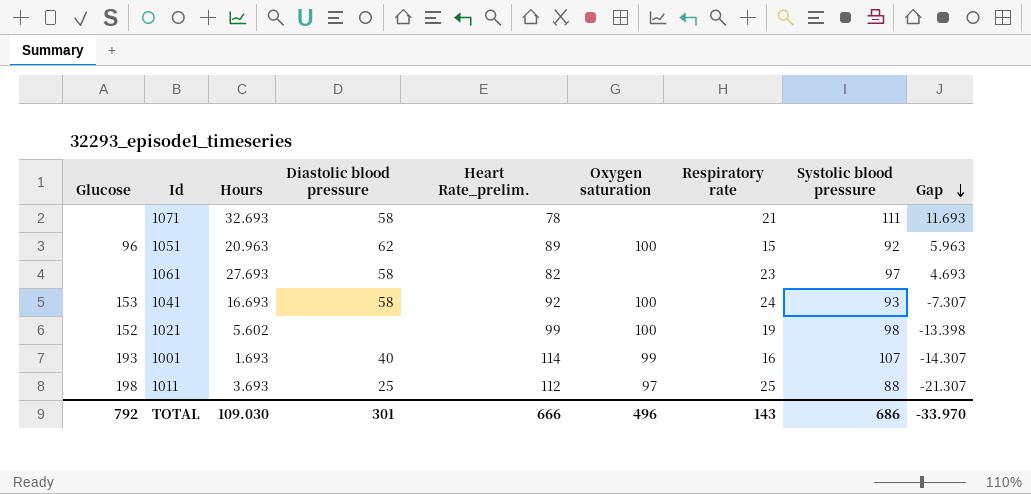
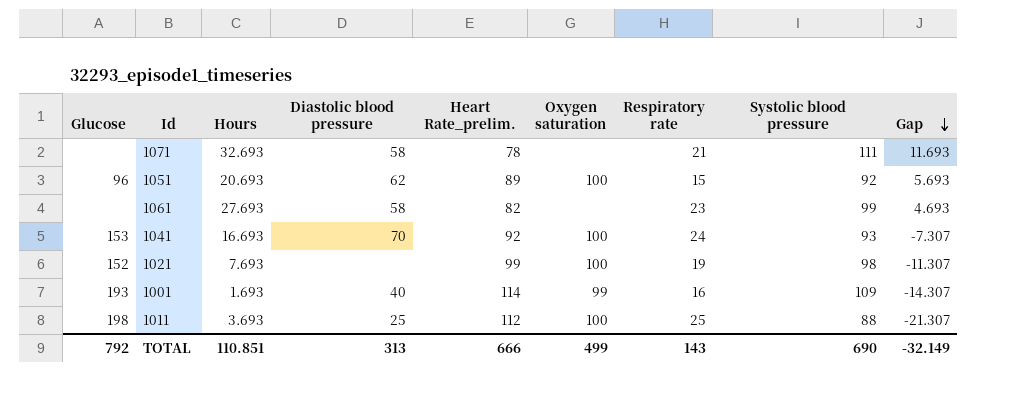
1051 | Hours: 20.963 -> 20.693
1051 | Gap: 5.963 -> 5.693
1061 | Systolic blood pressure: 97 -> 99
1041 | Diastolic blood pressure: 58 -> 70
1021 | Hours: 5.602 -> 7.693
1021 | Gap: -13.398 -> -11.307
1001 | Systolic blood pressure: 107 -> 109
1011 | Oxygen saturation: 97 -> 100
TOTAL | Hours: 109.030 -> 110.851
TOTAL | Diastolic blood pressure: 301 -> 313
TOTAL | Oxygen saturation: 496 -> 499
TOTAL | Systolic blood pressure: 686 -> 690
TOTAL | Gap: -33.970 -> -32.149

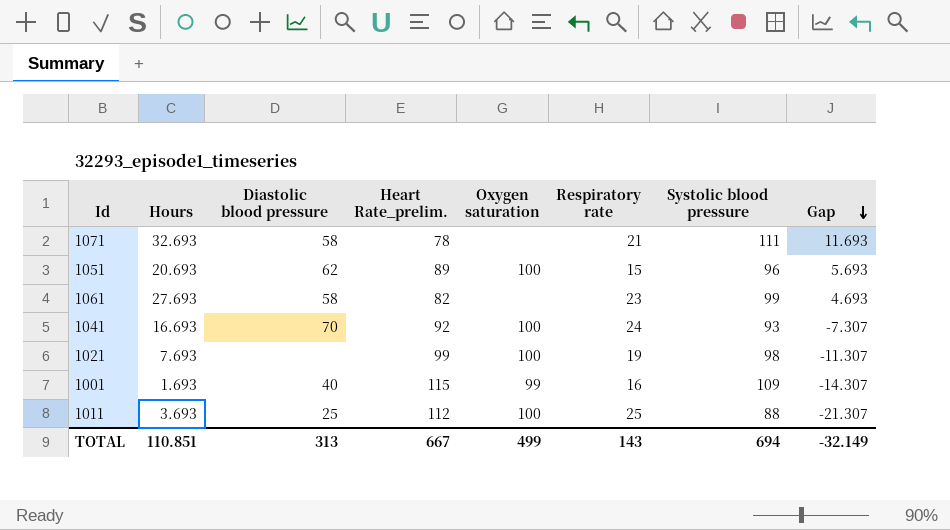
column Glucose | position: 1 -> none
1051 | Systolic blood pressure: 92 -> 96
1001 | Heart Rate_prelim.: 114 -> 115
TOTAL | Heart Rate_prelim.: 666 -> 667
TOTAL | Systolic blood pressure: 690 -> 694

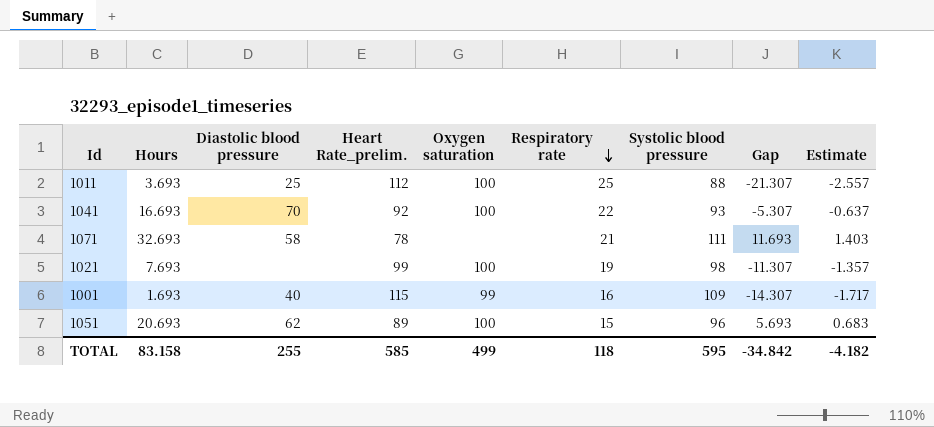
row order: Gap descending -> Respiratory rate descending
column Estimate | formula: none -> [Gap] * 0.12
row 1061: 27.693 | 58 | 82 | none | 23 | 99 | 4.693 -> none
1041 | Respiratory rate: 24 -> 22
1041 | Gap: -7.307 -> -5.307
TOTAL | Hours: 110.851 -> 83.158
TOTAL | Diastolic blood pressure: 313 -> 255
TOTAL | Heart Rate_prelim.: 667 -> 585
TOTAL | Respiratory rate: 143 -> 118
TOTAL | Systolic blood pressure: 694 -> 595
TOTAL | Gap: -32.149 -> -34.842

